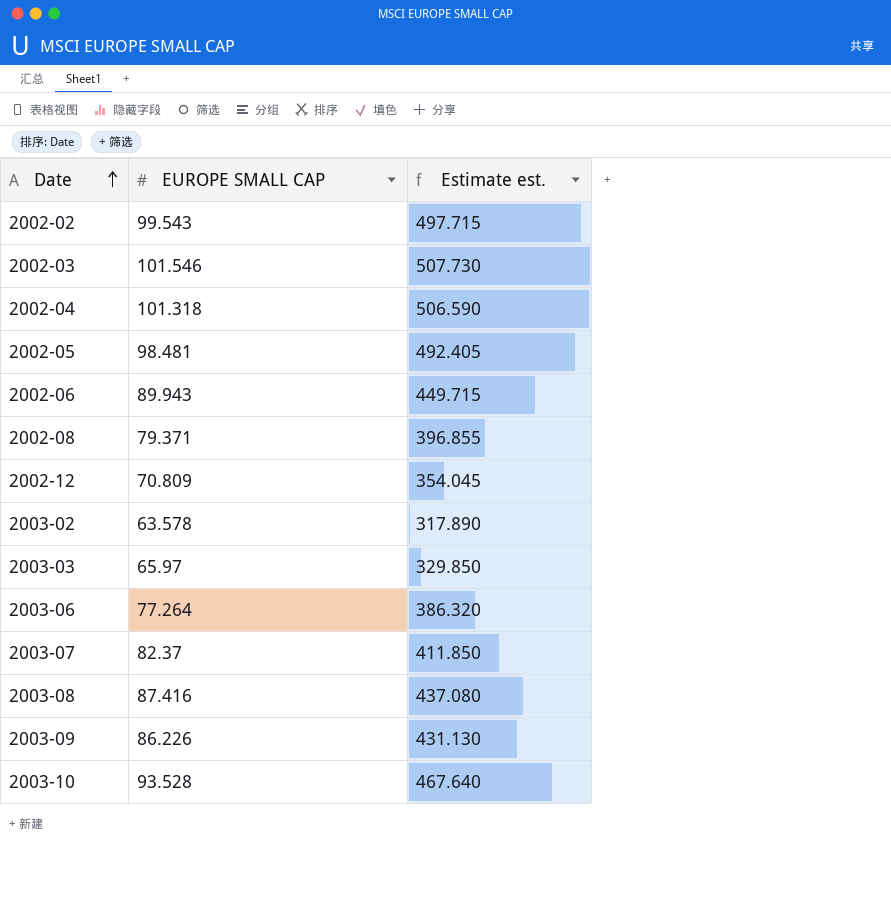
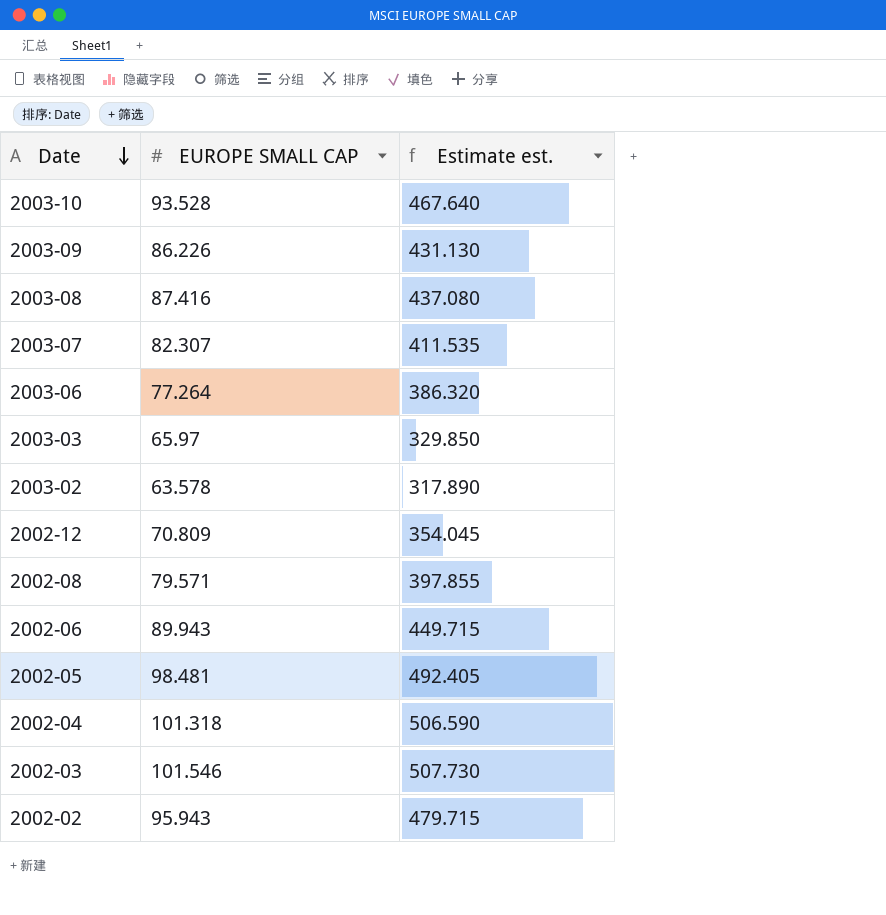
row order: Date ascending -> Date descending
2003-07 | EUROPE SMALL CAP: 82.37 -> 82.307
2003-07 | Estimate est.: 411.850 -> 411.535
2002-08 | EUROPE SMALL CAP: 79.371 -> 79.571
2002-08 | Estimate est.: 396.855 -> 397.855
2002-02 | EUROPE SMALL CAP: 99.543 -> 95.943
2002-02 | Estimate est.: 497.715 -> 479.715

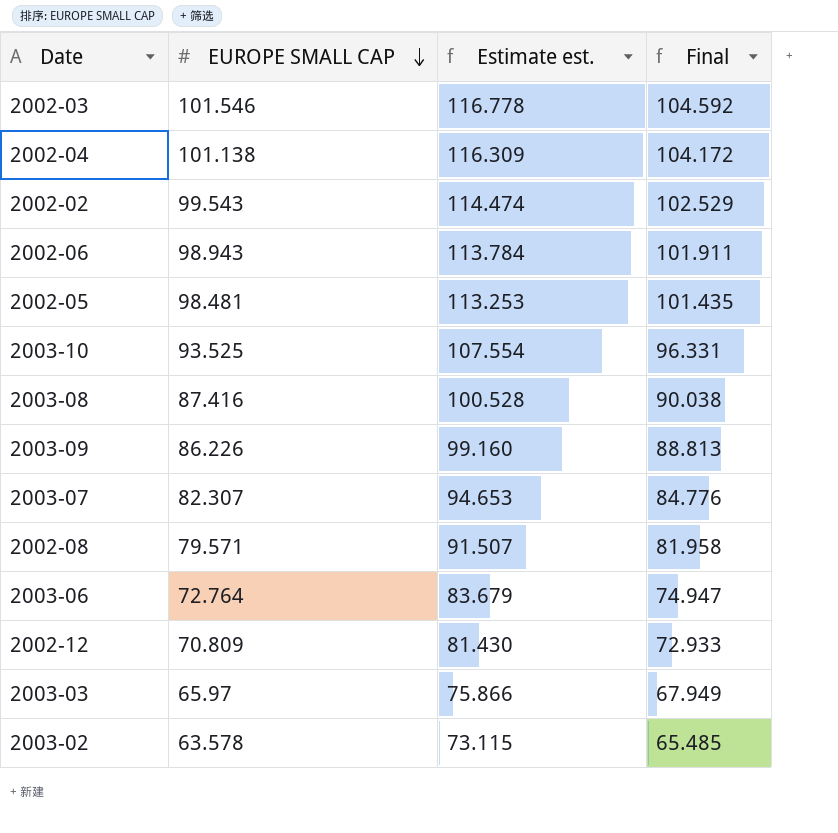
row order: Date descending -> EUROPE SMALL CAP descending
column Estimate est. | formula: [EUROPE SMALL CAP] * 5 -> [EUROPE SMALL CAP] * 1.15
column Final | formula: none -> [EUROPE SMALL CAP] * 1.03
2002-04 | EUROPE SMALL CAP: 101.318 -> 101.138
2002-02 | EUROPE SMALL CAP: 95.943 -> 99.543
2002-06 | EUROPE SMALL CAP: 89.943 -> 98.943
2003-10 | EUROPE SMALL CAP: 93.528 -> 93.525
2003-06 | EUROPE SMALL CAP: 77.264 -> 72.764

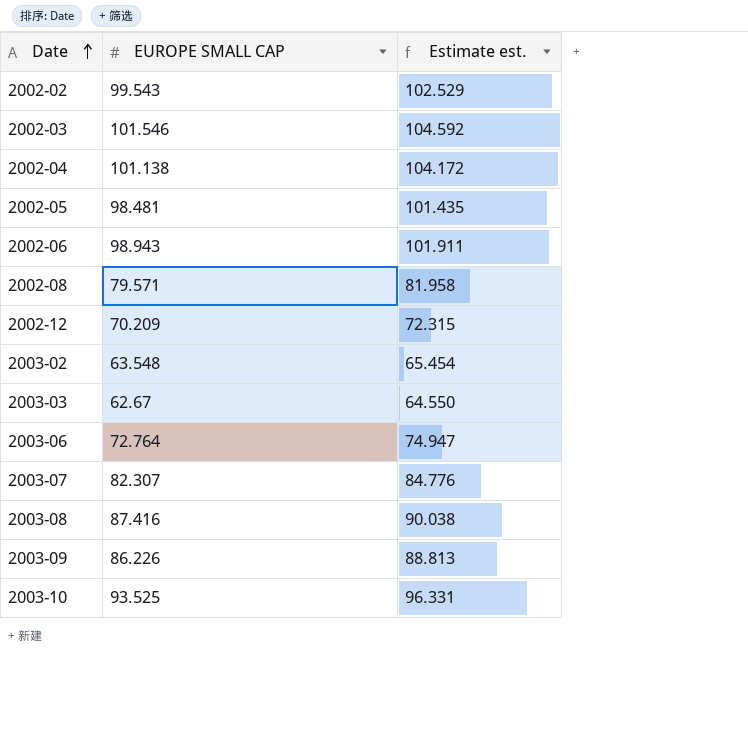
row order: EUROPE SMALL CAP descending -> Date ascending
column Final | formula: [EUROPE SMALL CAP] * 1.03 -> none
column Estimate est. | formula: [EUROPE SMALL CAP] * 1.15 -> [EUROPE SMALL CAP] * 1.03
2002-12 | EUROPE SMALL CAP: 70.809 -> 70.209
2003-02 | EUROPE SMALL CAP: 63.578 -> 63.548
2003-03 | EUROPE SMALL CAP: 65.97 -> 62.67

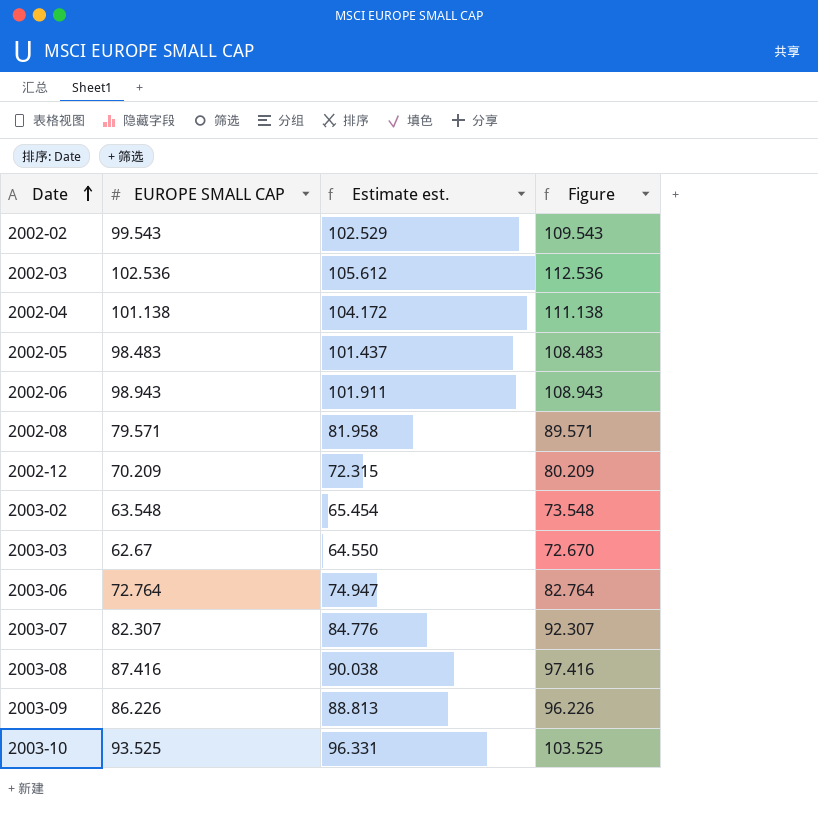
column Figure | formula: none -> [EUROPE SMALL CAP] + 10
2002-03 | EUROPE SMALL CAP: 101.546 -> 102.536
2002-03 | Estimate est.: 104.592 -> 105.612
2002-05 | EUROPE SMALL CAP: 98.481 -> 98.483
2002-05 | Estimate est.: 101.435 -> 101.437

